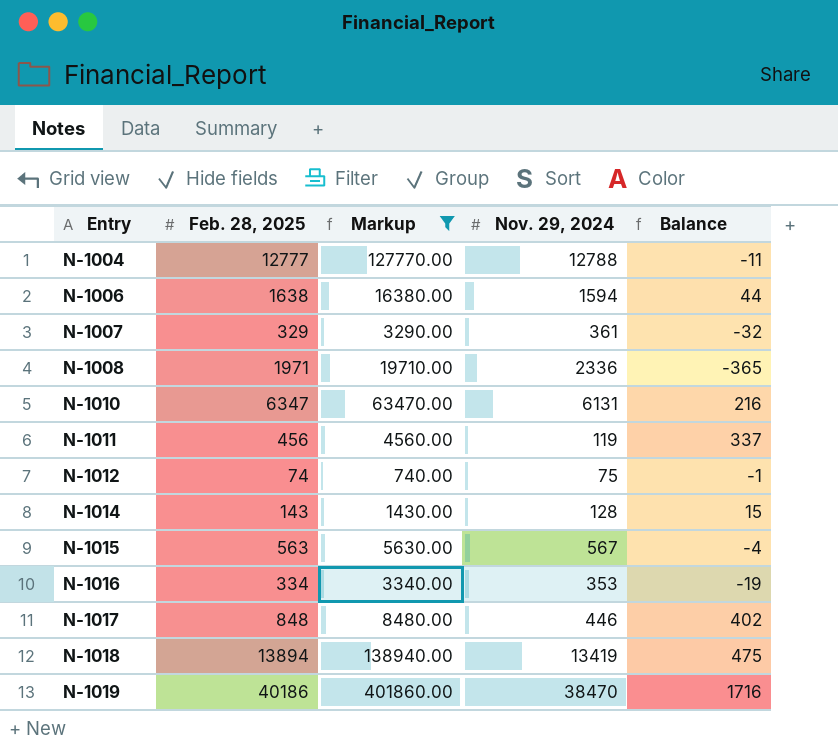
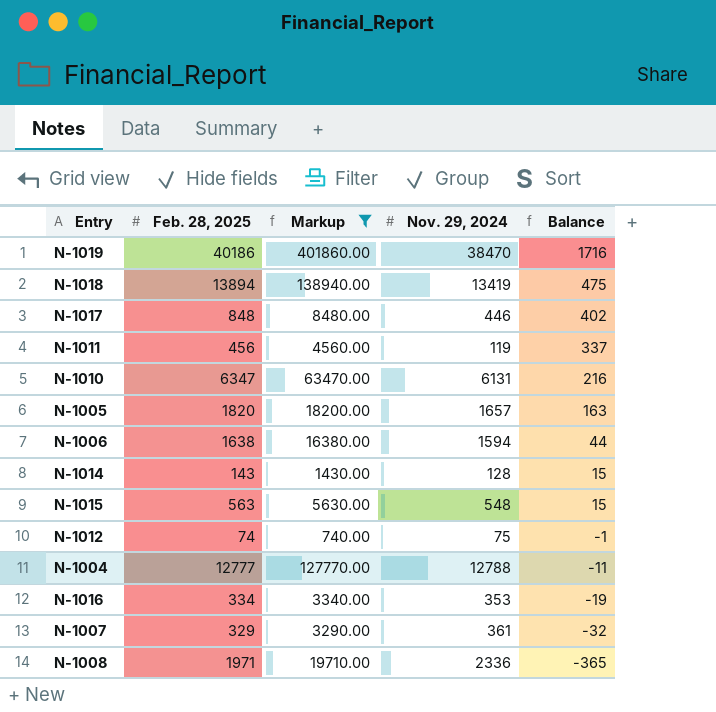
row order: Entry ascending -> Balance descending
row N-1005: none -> 1820 | 18200.00 | 1657 | 163
N-1015 | Nov. 29, 2024: 567 -> 548
N-1015 | Balance: -4 -> 15

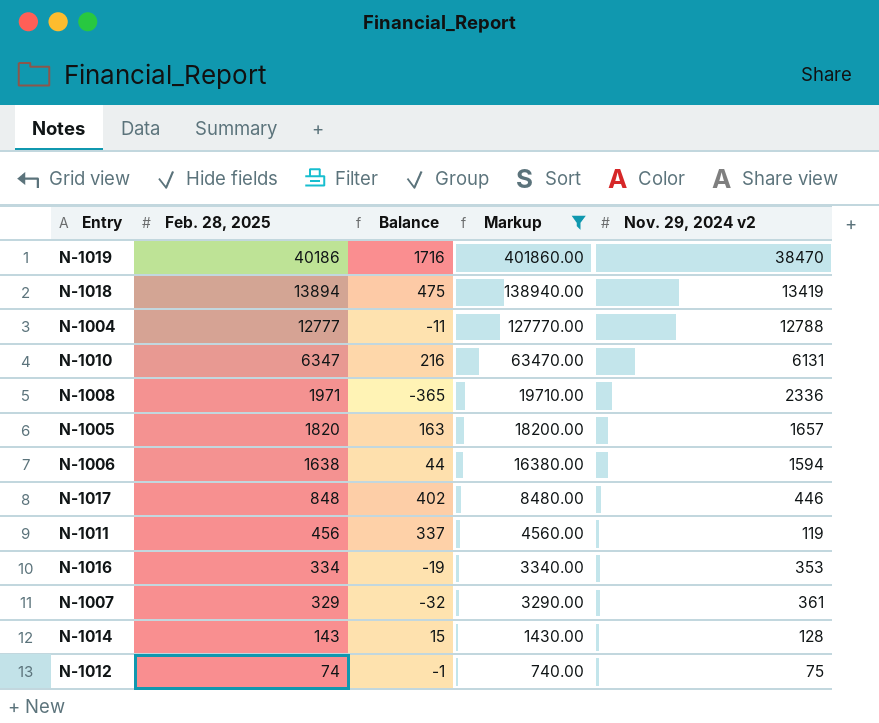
row order: Balance descending -> Feb. 28, 2025 descending
column Balance | position: 5 -> 3
column name: Nov. 29, 2024 -> Nov. 29, 2024 v2
row N-1015: 563 | 5630.00 | 548 | 15 -> none

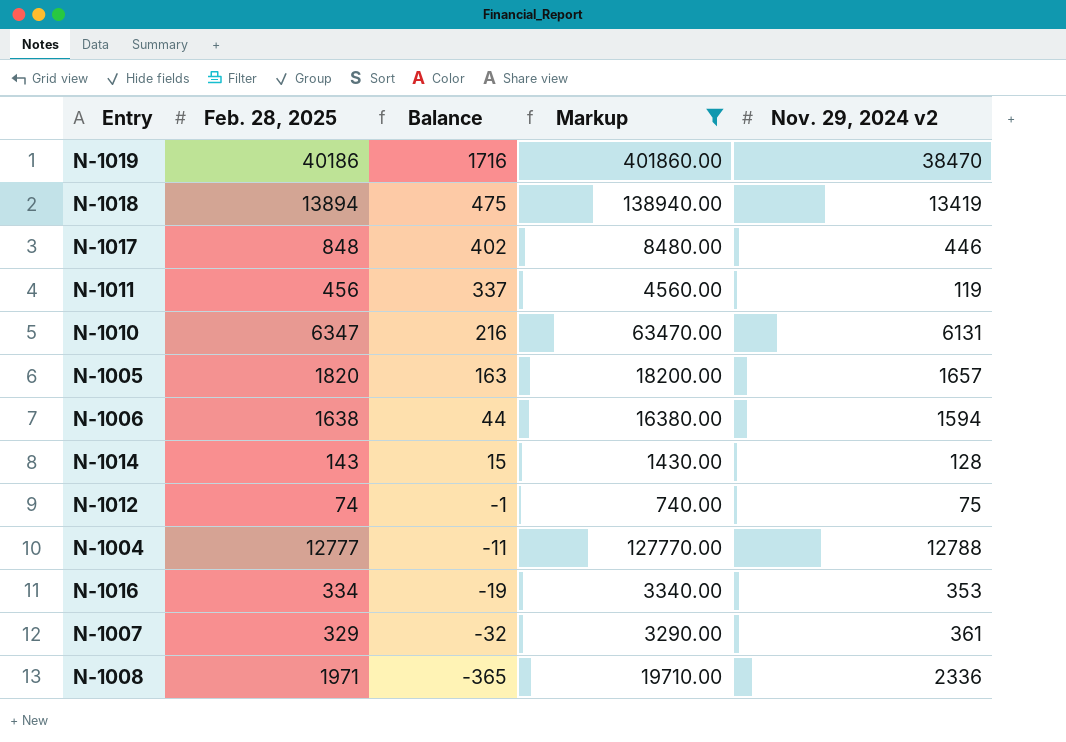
row order: Feb. 28, 2025 descending -> Balance descending

